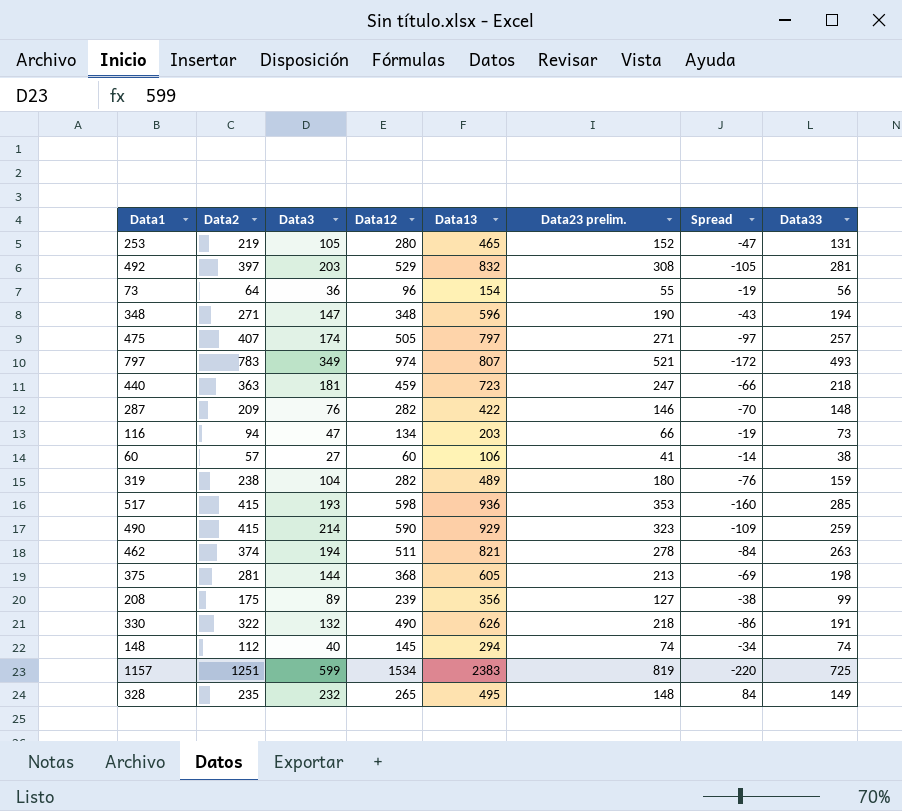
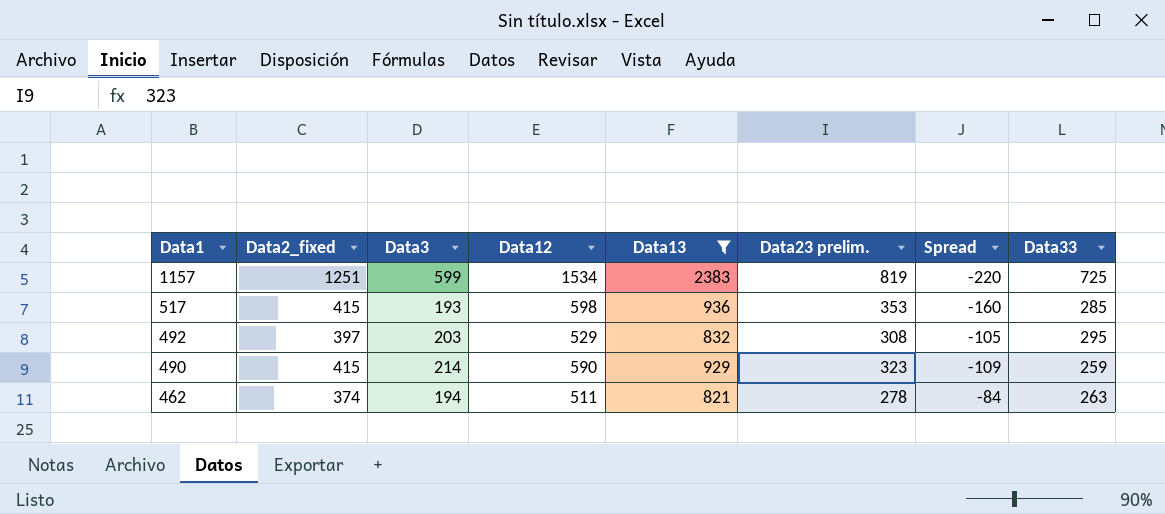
filter: none -> Data13 >= 821
row order: none -> Data1 descending
column name: Data2 -> Data2_fixed
492 | Data33: 281 -> 295

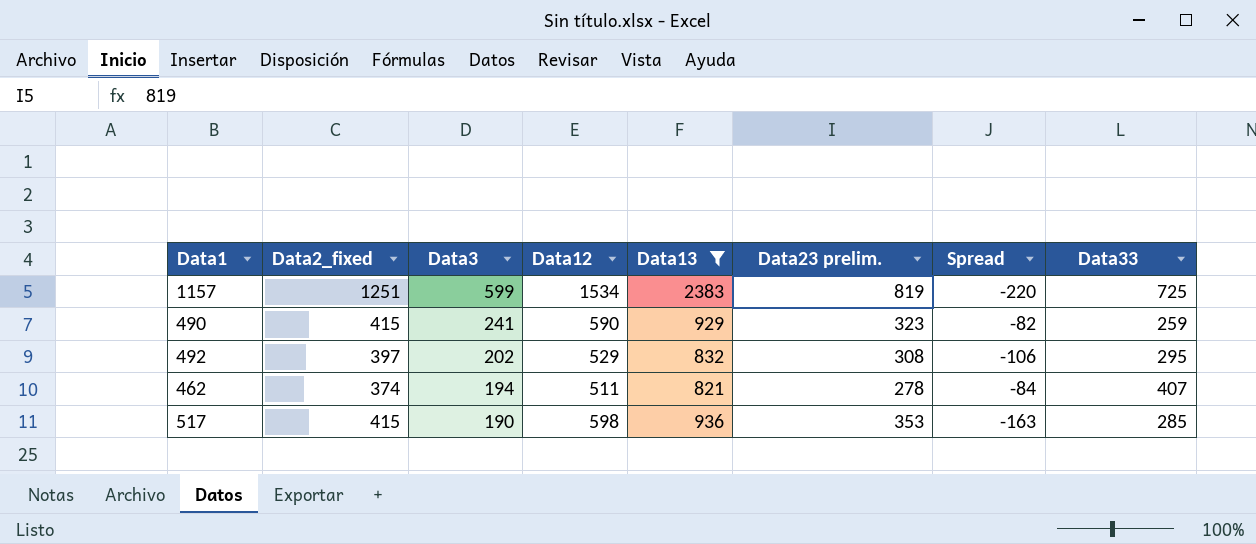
row order: Data1 descending -> Data3 descending
490 | Data3: 214 -> 241
490 | Spread: -109 -> -82
492 | Data3: 203 -> 202
492 | Spread: -105 -> -106
462 | Data33: 263 -> 407
517 | Data3: 193 -> 190
517 | Spread: -160 -> -163

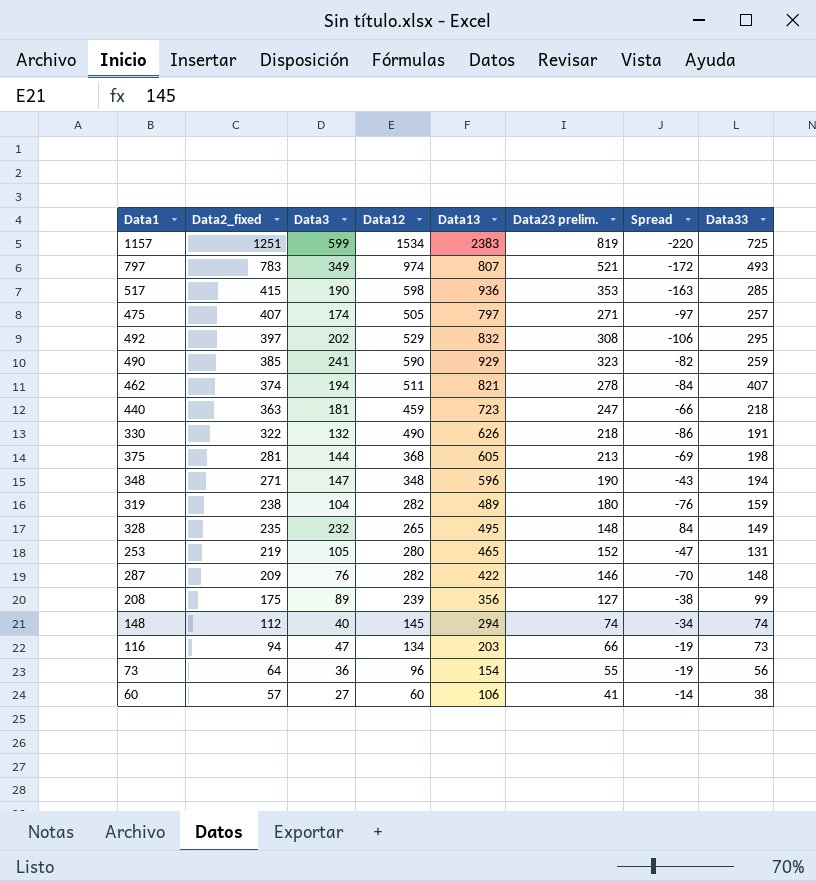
filter: Data13 >= 821 -> none
row order: Data3 descending -> Data2_fixed descending
490 | Data2_fixed: 415 -> 385

